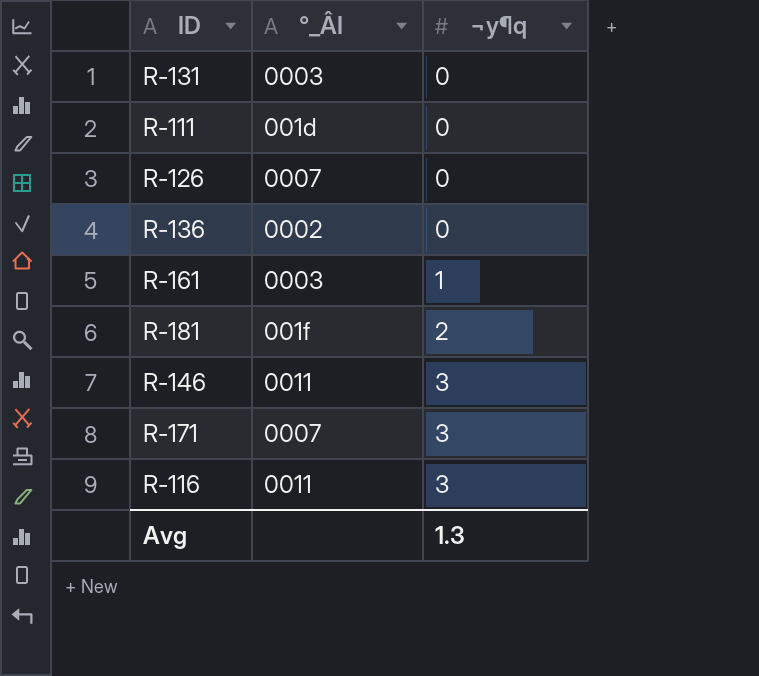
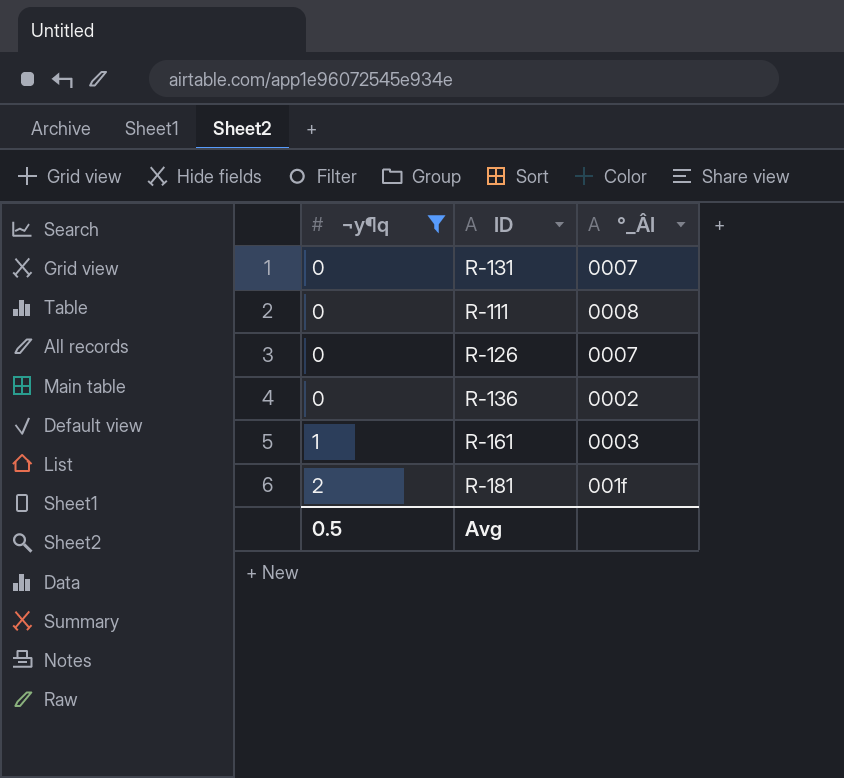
filter: none -> ¬y¶q != 3
column ¬y¶q | position: 3 -> 1
R-131 | °_ÂI: 0003 -> 0007
R-111 | °_ÂI: 001d -> 0008
Avg | ¬y¶q: 1.3 -> 0.5

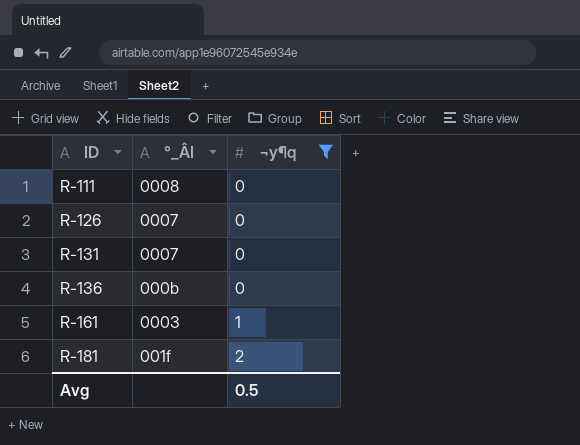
row order: ¬y¶q ascending -> ID ascending
column ¬y¶q | position: 1 -> 3
R-136 | °_ÂI: 0002 -> 000b

